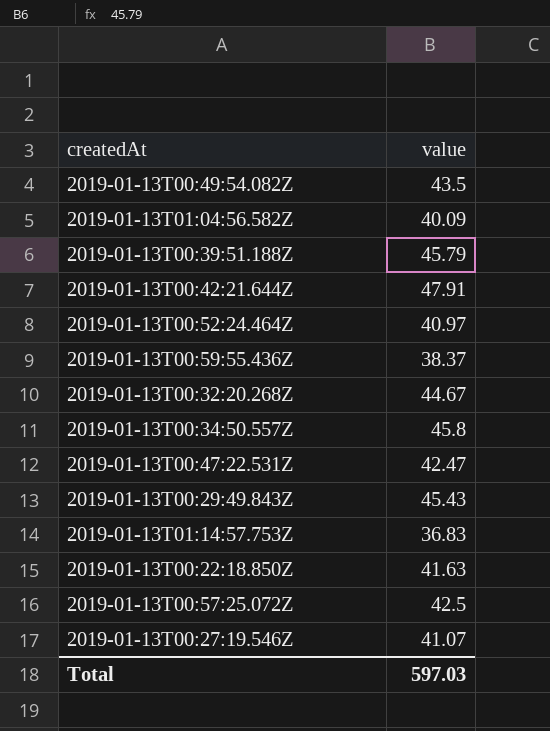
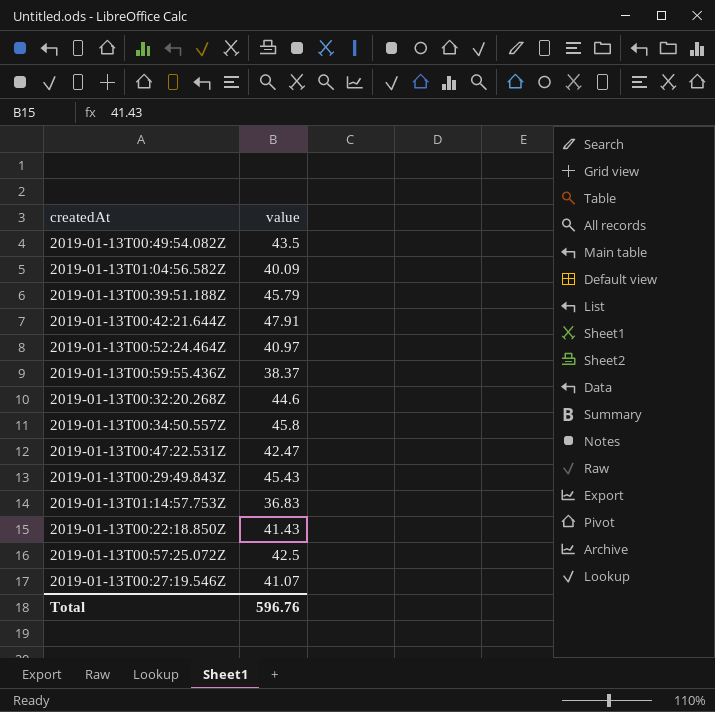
2019-01-13T00:32:20.268Z | value: 44.67 -> 44.6
2019-01-13T00:22:18.850Z | value: 41.63 -> 41.43
Total | value: 597.03 -> 596.76

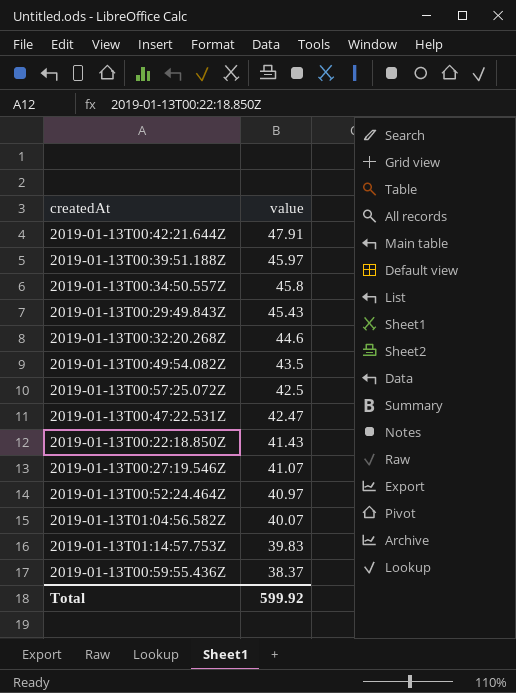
row order: none -> value descending
2019-01-13T00:39:51.188Z | value: 45.79 -> 45.97
2019-01-13T01:04:56.582Z | value: 40.09 -> 40.07
2019-01-13T01:14:57.753Z | value: 36.83 -> 39.83
Total | value: 596.76 -> 599.92

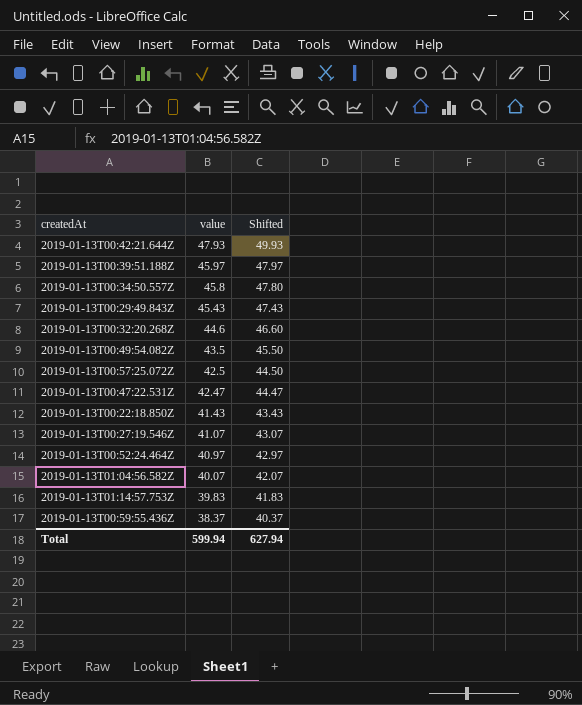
column Shifted | formula: none -> [value] + 2
2019-01-13T00:42:21.644Z | value: 47.91 -> 47.93
Total | value: 599.92 -> 599.94

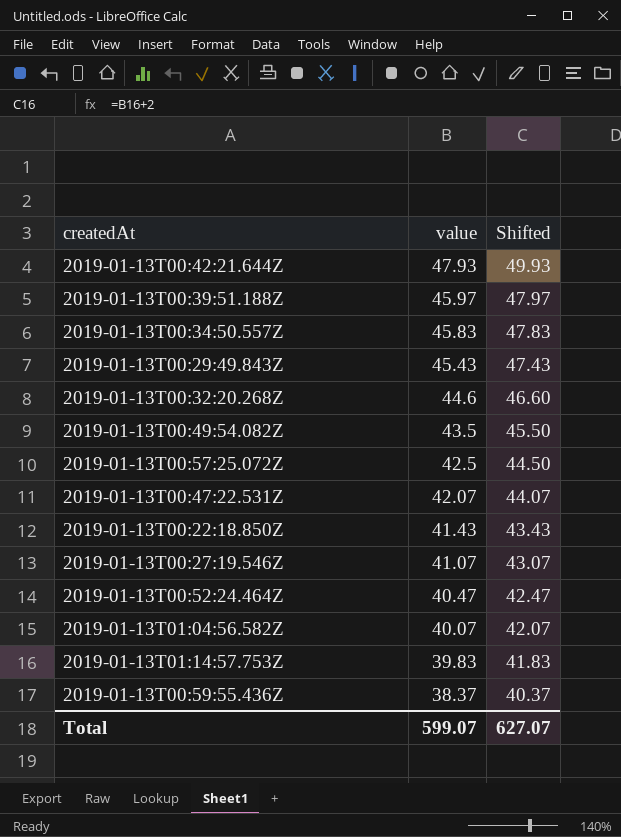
2019-01-13T00:34:50.557Z | value: 45.8 -> 45.83
2019-01-13T00:34:50.557Z | Shifted: 47.80 -> 47.83
2019-01-13T00:47:22.531Z | value: 42.47 -> 42.07
2019-01-13T00:47:22.531Z | Shifted: 44.47 -> 44.07
2019-01-13T00:52:24.464Z | value: 40.97 -> 40.47
2019-01-13T00:52:24.464Z | Shifted: 42.97 -> 42.47
Total | value: 599.94 -> 599.07
Total | Shifted: 627.94 -> 627.07

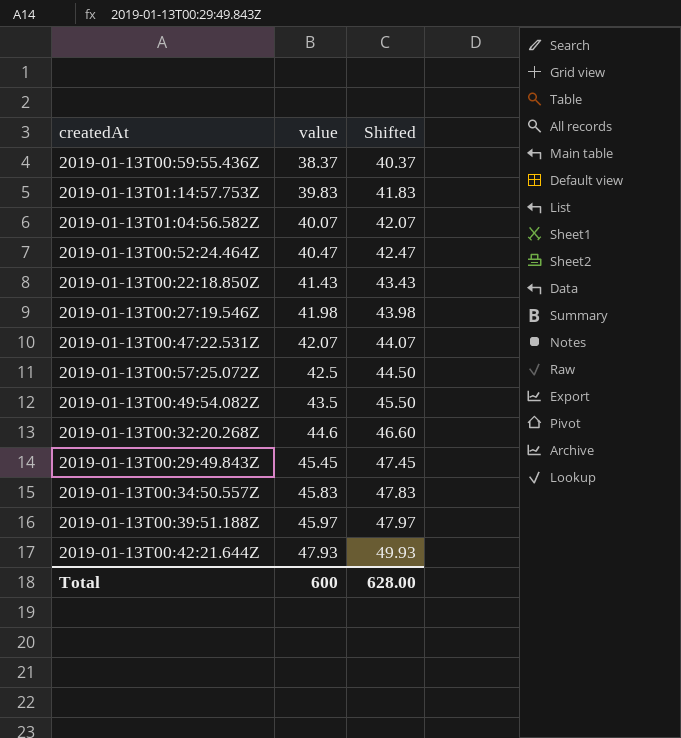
row order: value descending -> value ascending
2019-01-13T00:27:19.546Z | value: 41.07 -> 41.98
2019-01-13T00:27:19.546Z | Shifted: 43.07 -> 43.98
2019-01-13T00:29:49.843Z | value: 45.43 -> 45.45
2019-01-13T00:29:49.843Z | Shifted: 47.43 -> 47.45
Total | value: 599.07 -> 600
Total | Shifted: 627.07 -> 628.00

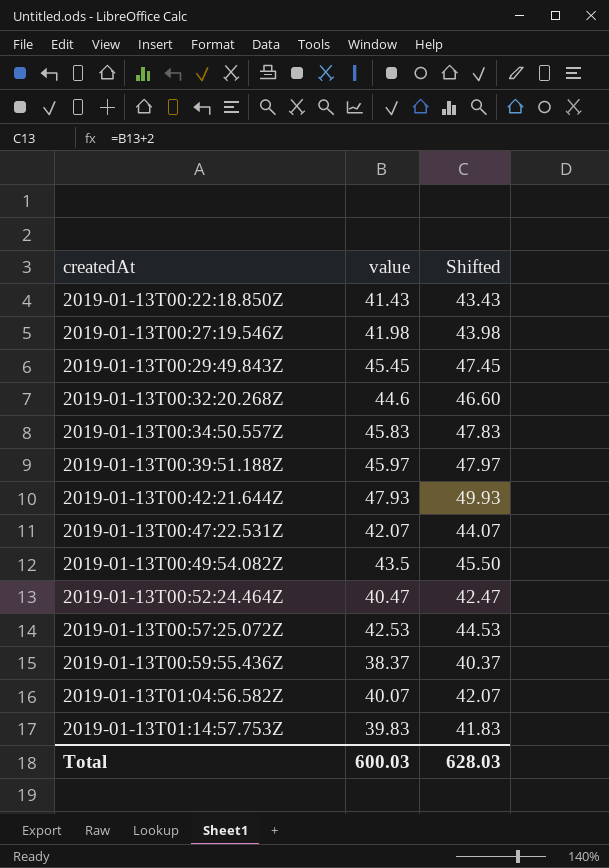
row order: value ascending -> createdAt ascending
2019-01-13T00:57:25.072Z | value: 42.5 -> 42.53
2019-01-13T00:57:25.072Z | Shifted: 44.50 -> 44.53
Total | value: 600 -> 600.03
Total | Shifted: 628.00 -> 628.03

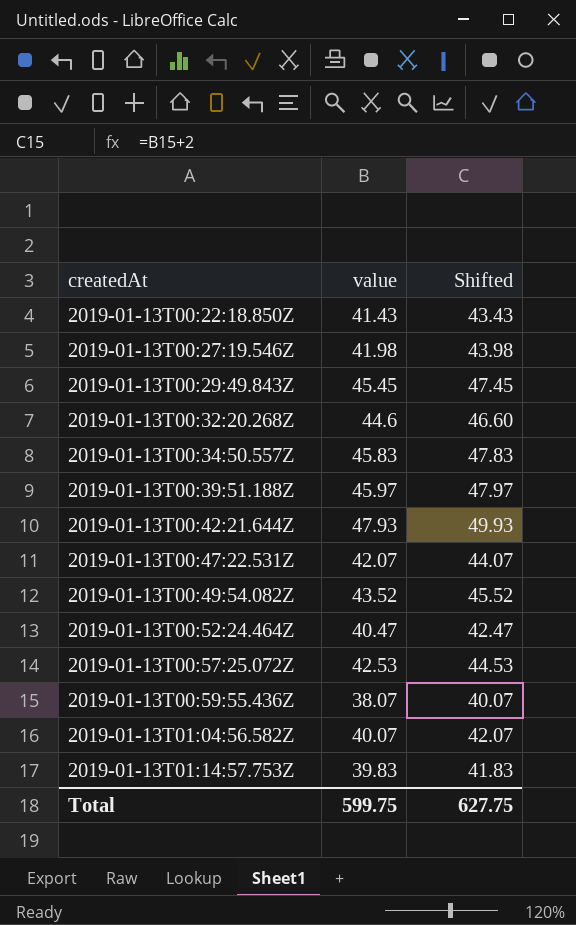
2019-01-13T00:49:54.082Z | value: 43.5 -> 43.52
2019-01-13T00:49:54.082Z | Shifted: 45.50 -> 45.52
2019-01-13T00:59:55.436Z | value: 38.37 -> 38.07
2019-01-13T00:59:55.436Z | Shifted: 40.37 -> 40.07
Total | value: 600.03 -> 599.75
Total | Shifted: 628.03 -> 627.75

